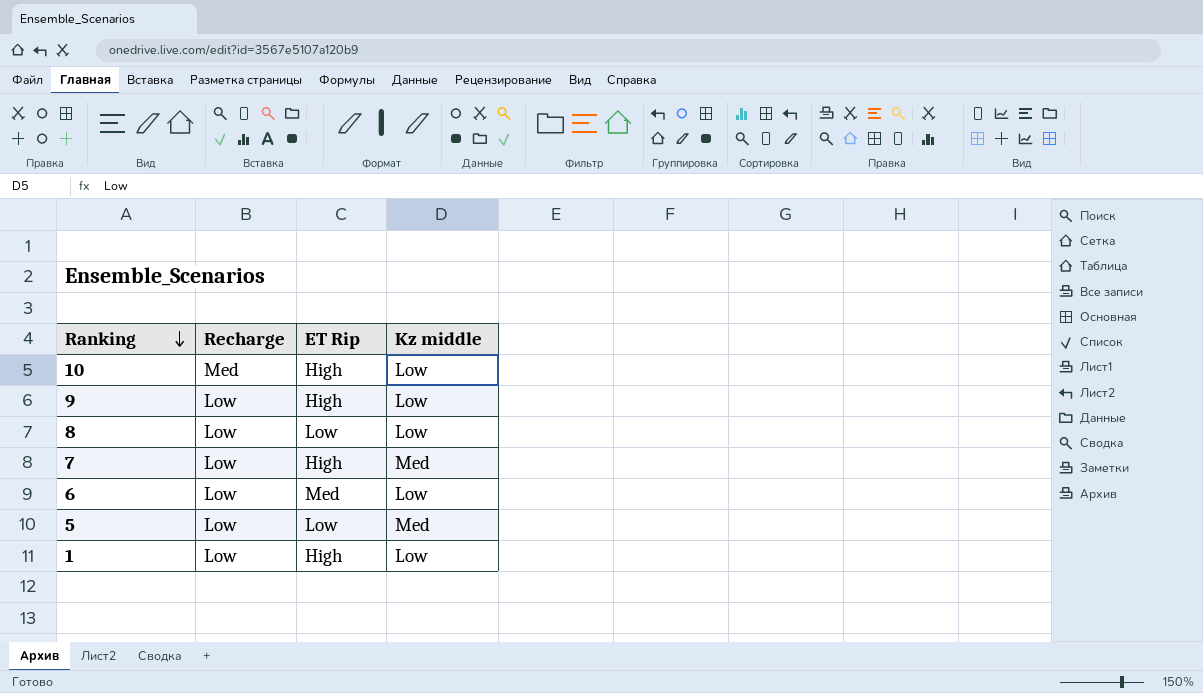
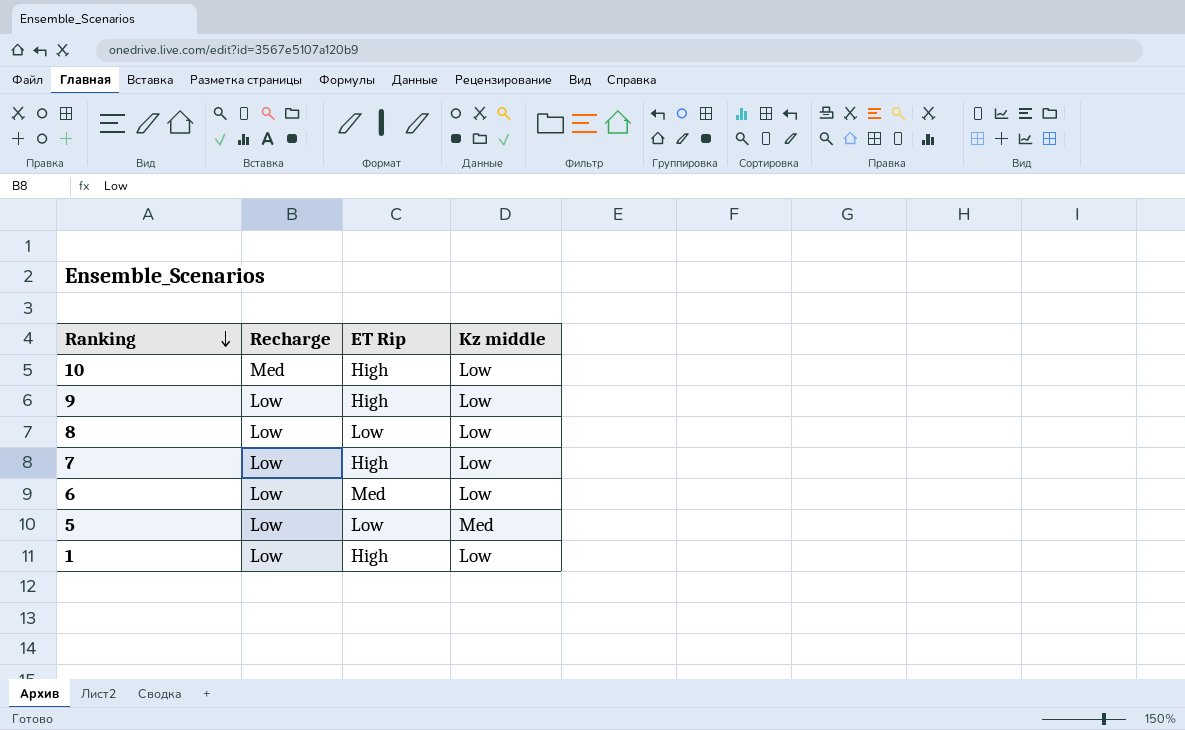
7 | Kz middle: Med -> Low

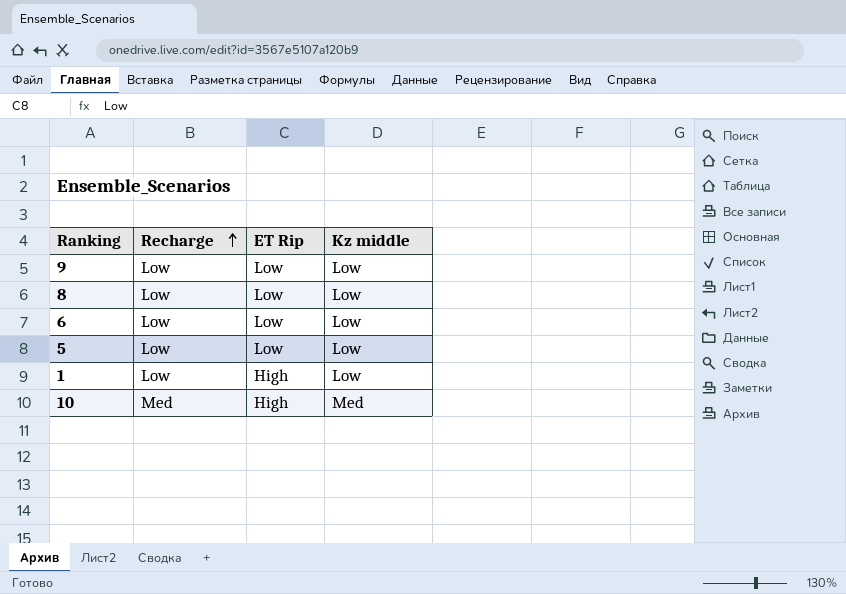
row order: Ranking descending -> Recharge ascending
row 7: Low | High | Low -> none
9 | ET Rip: High -> Low
6 | ET Rip: Med -> Low
5 | Kz middle: Med -> Low
10 | Kz middle: Low -> Med

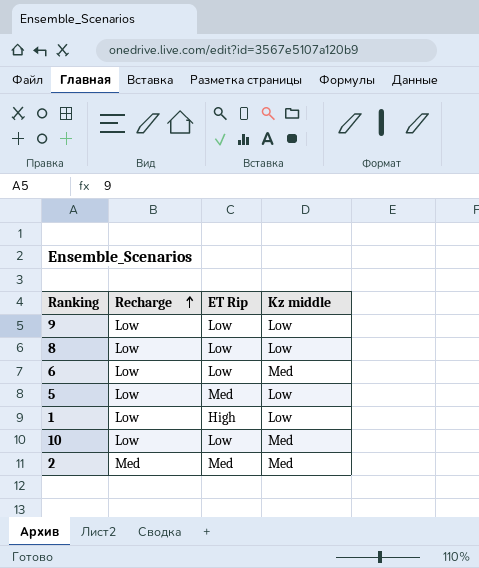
6 | Kz middle: Low -> Med
5 | ET Rip: Low -> Med
10 | Recharge: Med -> Low
10 | ET Rip: High -> Low
row 2: none -> Med | Med | Med

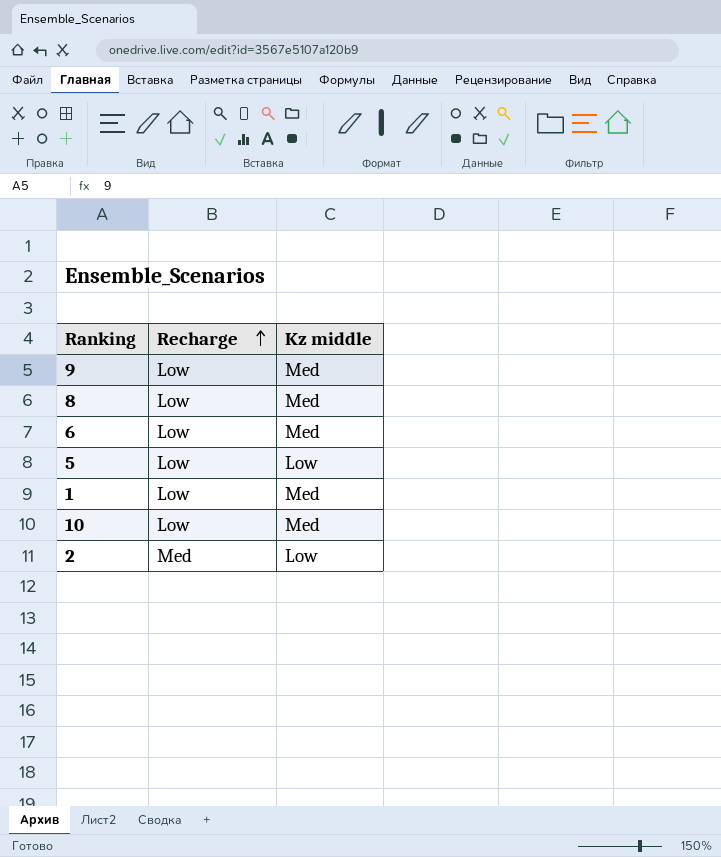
column ET Rip | position: 3 -> none
9 | Kz middle: Low -> Med
8 | Kz middle: Low -> Med
1 | Kz middle: Low -> Med
2 | Kz middle: Med -> Low

